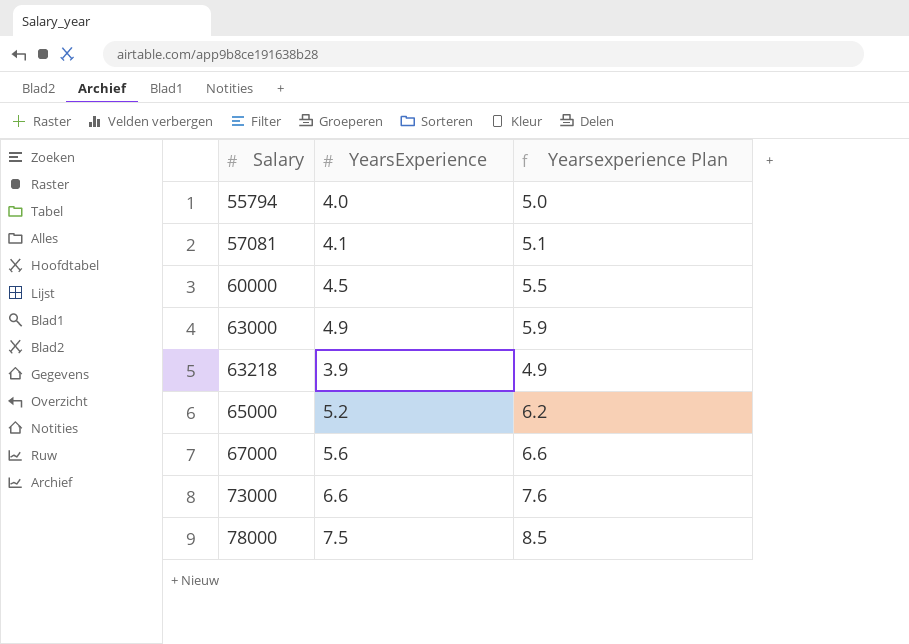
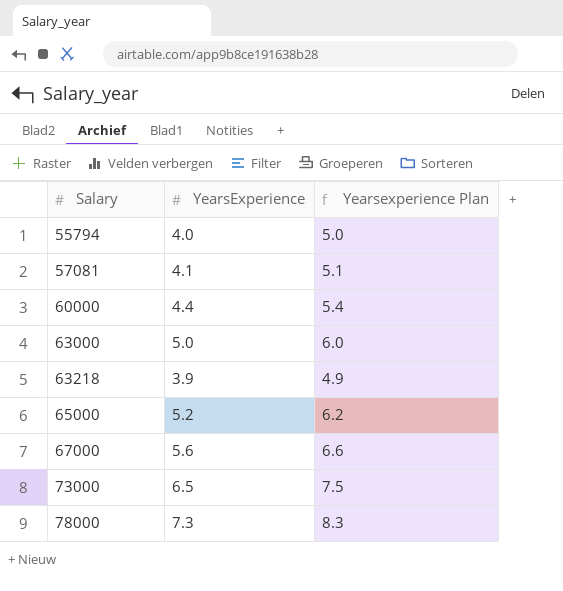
60000 | YearsExperience: 4.5 -> 4.4
60000 | Yearsexperience Plan: 5.5 -> 5.4
63000 | YearsExperience: 4.9 -> 5.0
63000 | Yearsexperience Plan: 5.9 -> 6.0
73000 | YearsExperience: 6.6 -> 6.5
73000 | Yearsexperience Plan: 7.6 -> 7.5
78000 | YearsExperience: 7.5 -> 7.3
78000 | Yearsexperience Plan: 8.5 -> 8.3

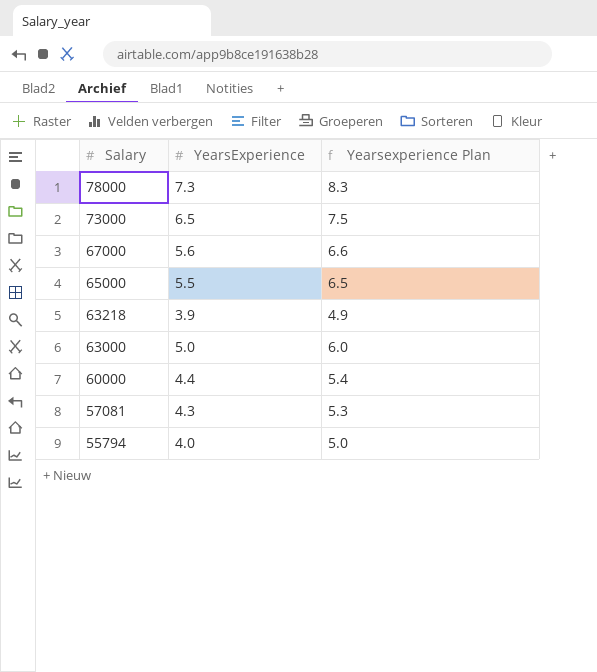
row order: Salary ascending -> Salary descending
65000 | YearsExperience: 5.2 -> 5.5
65000 | Yearsexperience Plan: 6.2 -> 6.5
57081 | YearsExperience: 4.1 -> 4.3
57081 | Yearsexperience Plan: 5.1 -> 5.3

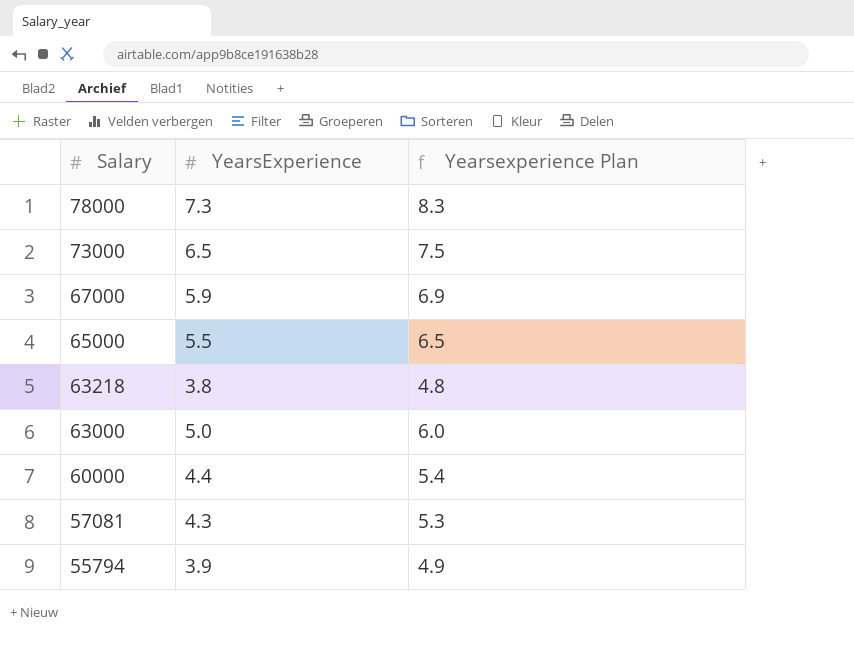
67000 | YearsExperience: 5.6 -> 5.9
67000 | Yearsexperience Plan: 6.6 -> 6.9
63218 | YearsExperience: 3.9 -> 3.8
63218 | Yearsexperience Plan: 4.9 -> 4.8
55794 | YearsExperience: 4.0 -> 3.9
55794 | Yearsexperience Plan: 5.0 -> 4.9

